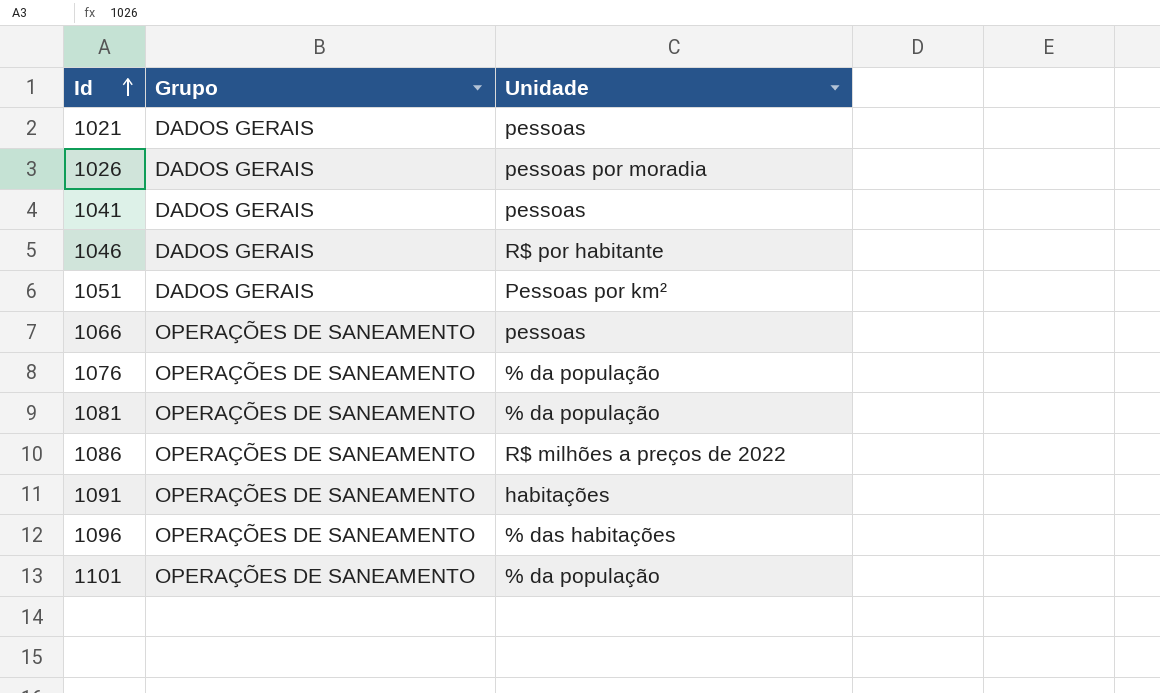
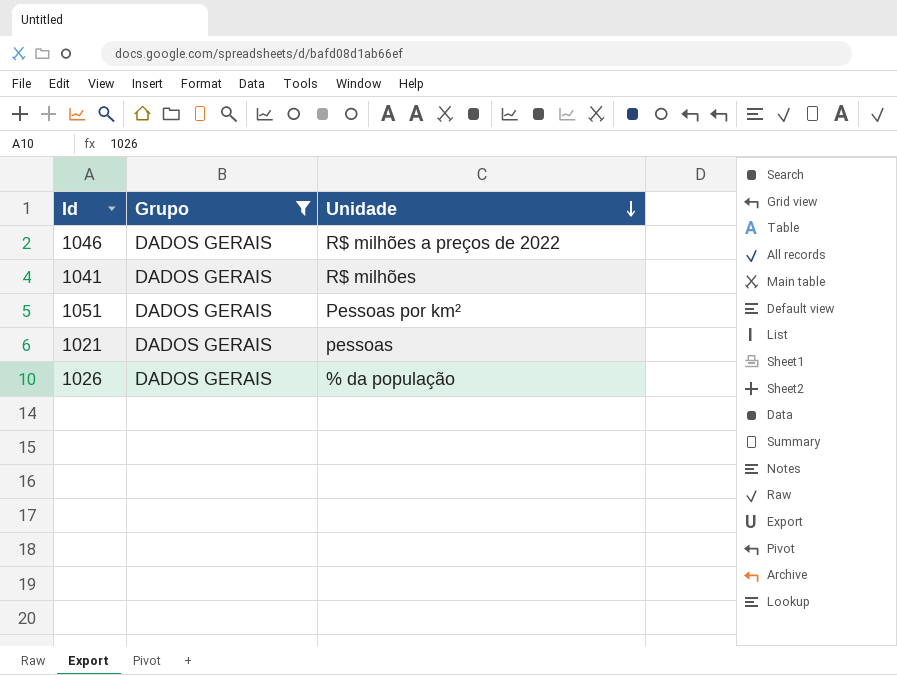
filter: none -> Grupo = DADOS GERAIS
row order: Id ascending -> Unidade descending
1046 | Unidade: R$ por habitante -> R$ milhões a preços de 2022
1041 | Unidade: pessoas -> R$ milhões
1026 | Unidade: pessoas por moradia -> % da população

